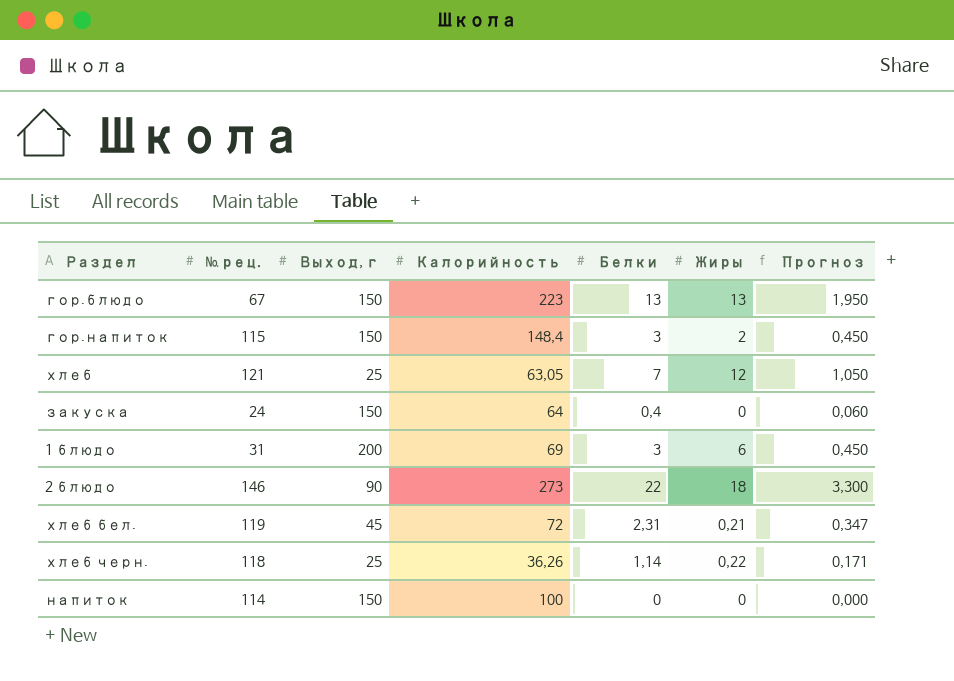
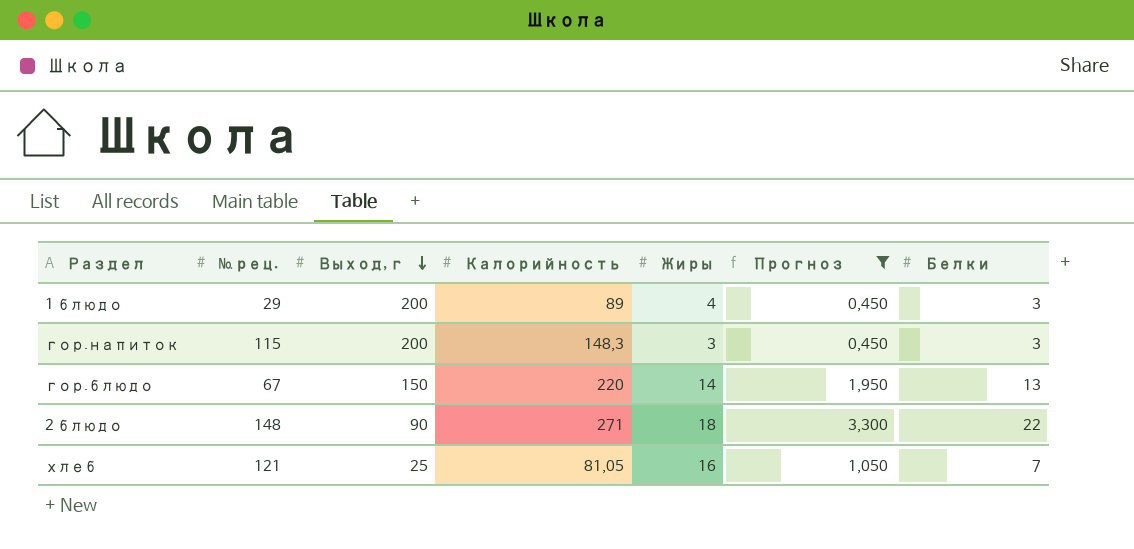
filter: none -> Прогноз >= 0,450
row order: none -> Выход, г descending
column Белки | position: 5 -> 7
1 блюдо | № рец.: 31 -> 29
1 блюдо | Калорийность: 69 -> 89
1 блюдо | Жиры: 6 -> 4
гор.напиток | Выход, г: 150 -> 200
гор.напиток | Калорийность: 148,4 -> 148,3
гор.напиток | Жиры: 2 -> 3
гор.блюдо | Калорийность: 223 -> 220
гор.блюдо | Жиры: 13 -> 14
2 блюдо | № рец.: 146 -> 148
2 блюдо | Калорийность: 273 -> 271
хлеб | Калорийность: 63,05 -> 81,05
хлеб | Жиры: 12 -> 16

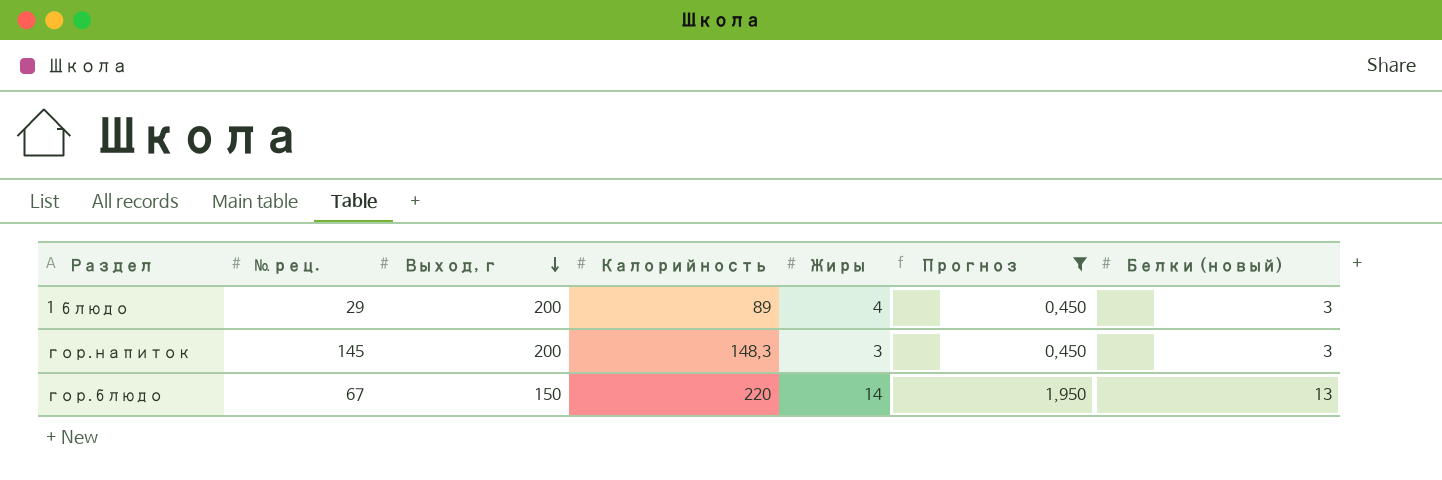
column name: Белки -> Белки (новый)
row 2 блюдо: 148 | 90 | 271 | 18 | 3,300 | 22 -> none
row хлеб: 121 | 25 | 81,05 | 16 | 1,050 | 7 -> none
гор.напиток | № рец.: 115 -> 145

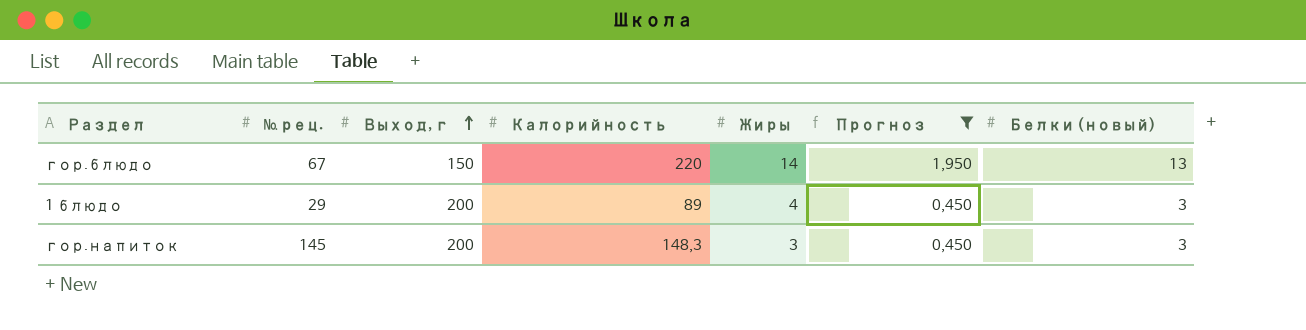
row order: Выход, г descending -> Выход, г ascending

